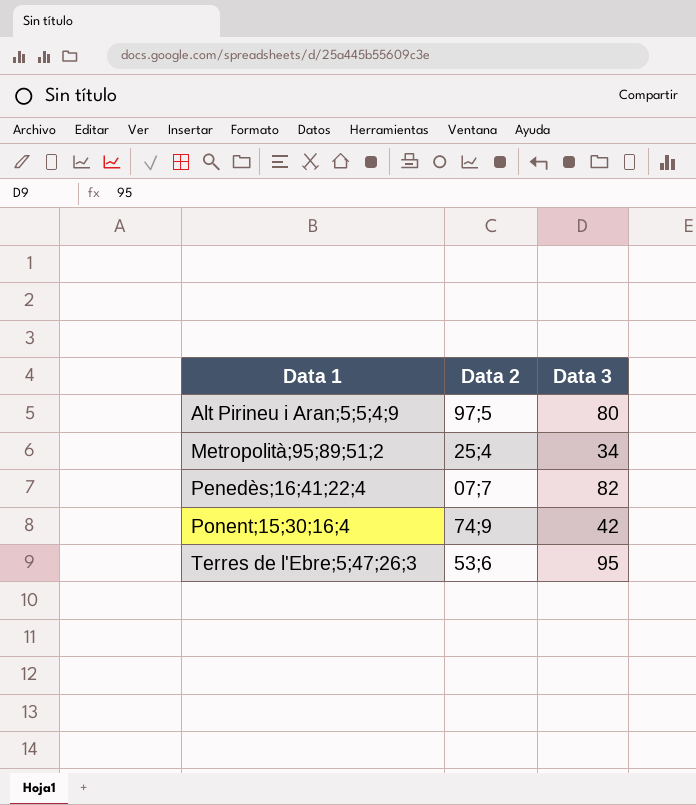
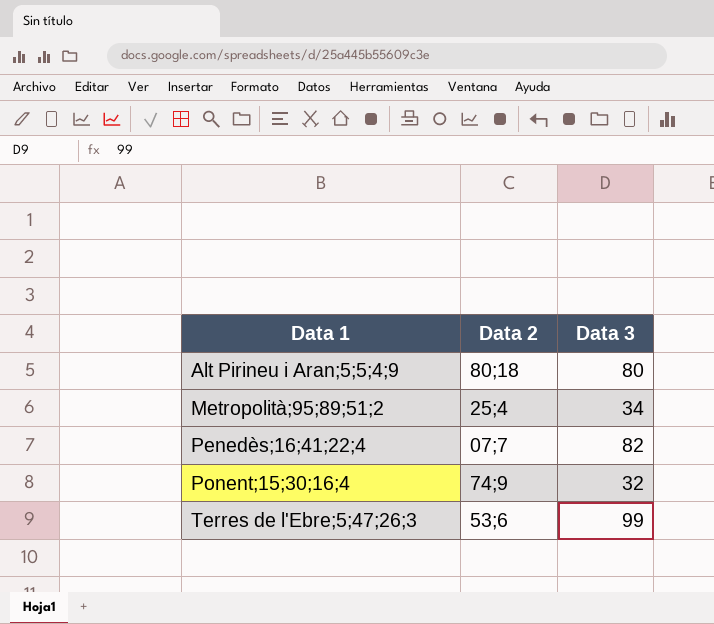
Alt Pirineu i Aran;5;5;4;9 | Data 2: 97;5 -> 80;18
Ponent;15;30;16;4 | Data 3: 42 -> 32
Terres de l'Ebre;5;47;26;3 | Data 3: 95 -> 99

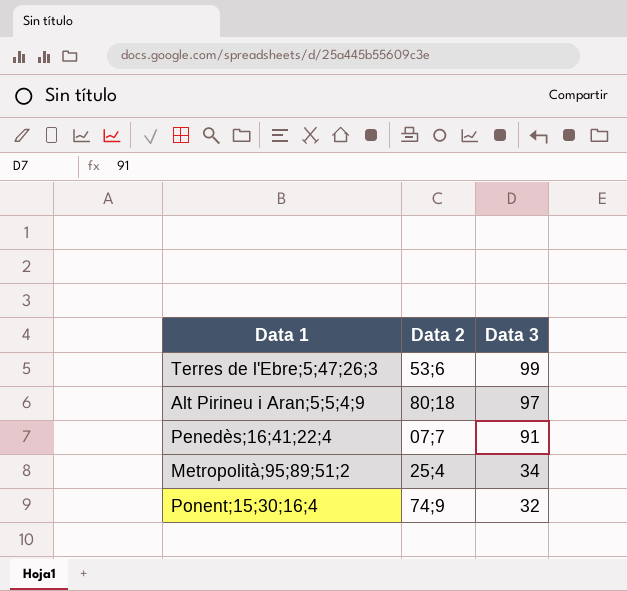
row order: Data 1 ascending -> Data 3 descending
Alt Pirineu i Aran;5;5;4;9 | Data 3: 80 -> 97
Penedès;16;41;22;4 | Data 3: 82 -> 91

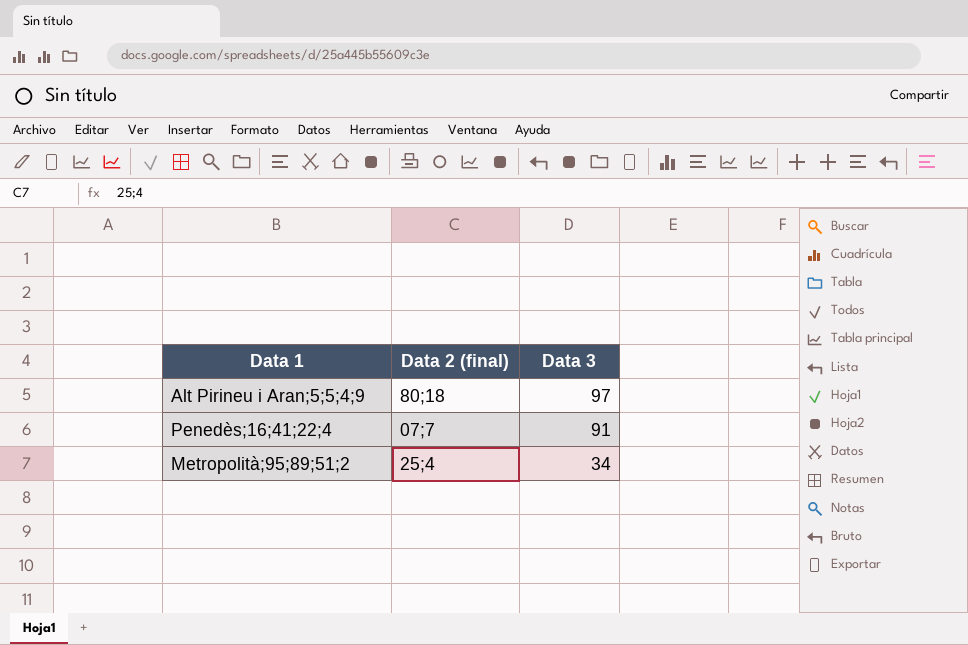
column name: Data 2 -> Data 2 (final)
row Terres de l'Ebre;5;47;26;3: 53;6 | 99 -> none
row Ponent;15;30;16;4: 74;9 | 32 -> none

